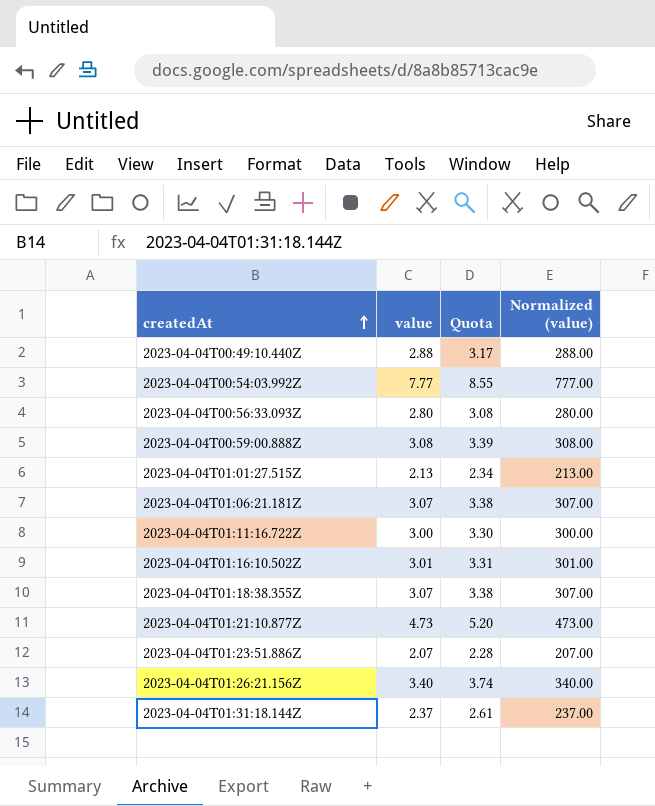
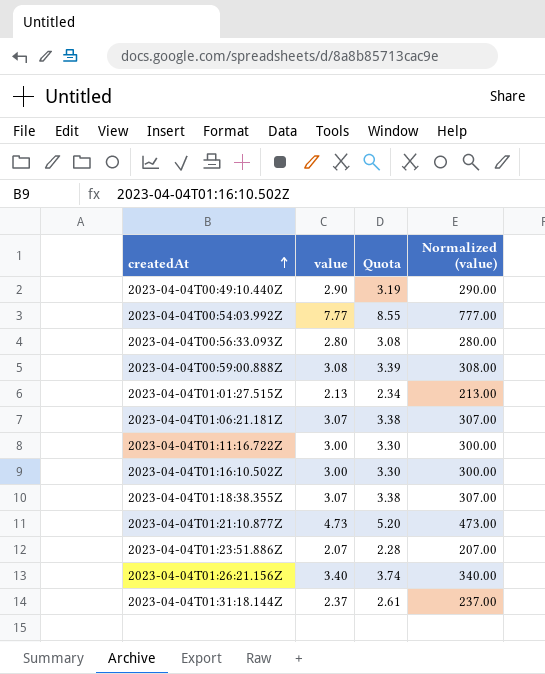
2023-04-04T00:49:10.440Z | value: 2.88 -> 2.90
2023-04-04T00:49:10.440Z | Quota: 3.17 -> 3.19
2023-04-04T00:49:10.440Z | Normalized (value): 288.00 -> 290.00
2023-04-04T01:16:10.502Z | value: 3.01 -> 3.00
2023-04-04T01:16:10.502Z | Quota: 3.31 -> 3.30
2023-04-04T01:16:10.502Z | Normalized (value): 301.00 -> 300.00

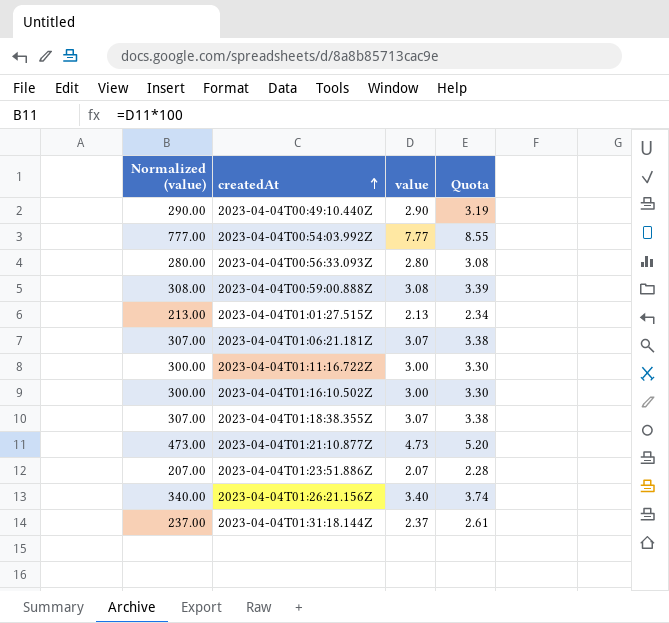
column Normalized (value) | position: 4 -> 1

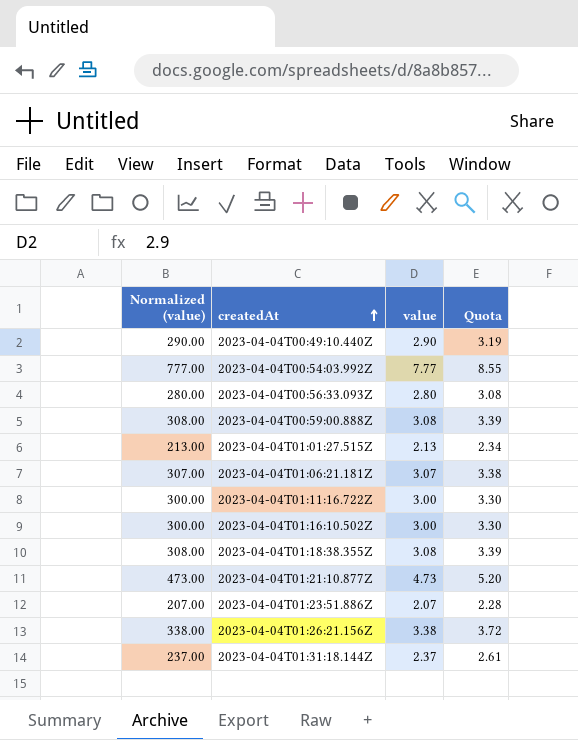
2023-04-04T01:18:38.355Z | Normalized (value): 307.00 -> 308.00
2023-04-04T01:18:38.355Z | value: 3.07 -> 3.08
2023-04-04T01:18:38.355Z | Quota: 3.38 -> 3.39
2023-04-04T01:26:21.156Z | Normalized (value): 340.00 -> 338.00
2023-04-04T01:26:21.156Z | value: 3.40 -> 3.38
2023-04-04T01:26:21.156Z | Quota: 3.74 -> 3.72

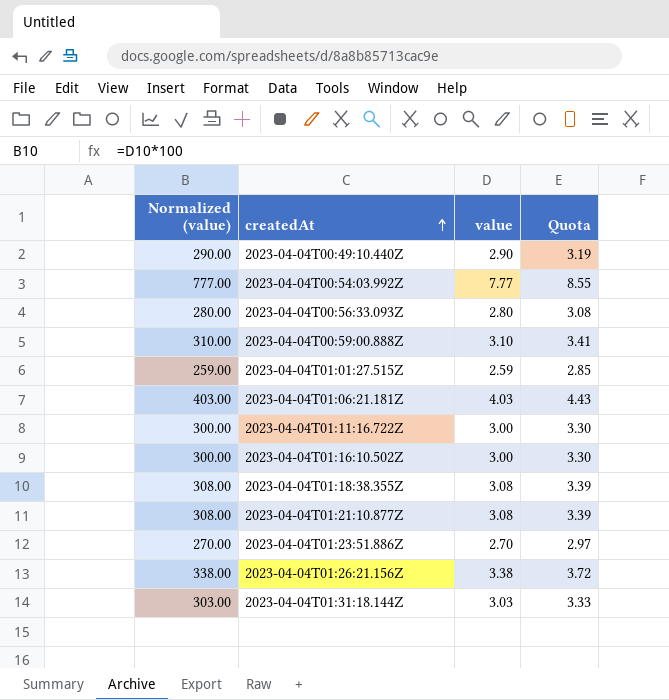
2023-04-04T00:59:00.888Z | Normalized (value): 308.00 -> 310.00
2023-04-04T00:59:00.888Z | value: 3.08 -> 3.10
2023-04-04T00:59:00.888Z | Quota: 3.39 -> 3.41
2023-04-04T01:01:27.515Z | Normalized (value): 213.00 -> 259.00
2023-04-04T01:01:27.515Z | value: 2.13 -> 2.59
2023-04-04T01:01:27.515Z | Quota: 2.34 -> 2.85
2023-04-04T01:06:21.181Z | Normalized (value): 307.00 -> 403.00
2023-04-04T01:06:21.181Z | value: 3.07 -> 4.03
2023-04-04T01:06:21.181Z | Quota: 3.38 -> 4.43
2023-04-04T01:21:10.877Z | Normalized (value): 473.00 -> 308.00
2023-04-04T01:21:10.877Z | value: 4.73 -> 3.08
2023-04-04T01:21:10.877Z | Quota: 5.20 -> 3.39
2023-04-04T01:23:51.886Z | Normalized (value): 207.00 -> 270.00
2023-04-04T01:23:51.886Z | value: 2.07 -> 2.70
2023-04-04T01:23:51.886Z | Quota: 2.28 -> 2.97
2023-04-04T01:31:18.144Z | Normalized (value): 237.00 -> 303.00
2023-04-04T01:31:18.144Z | value: 2.37 -> 3.03
2023-04-04T01:31:18.144Z | Quota: 2.61 -> 3.33

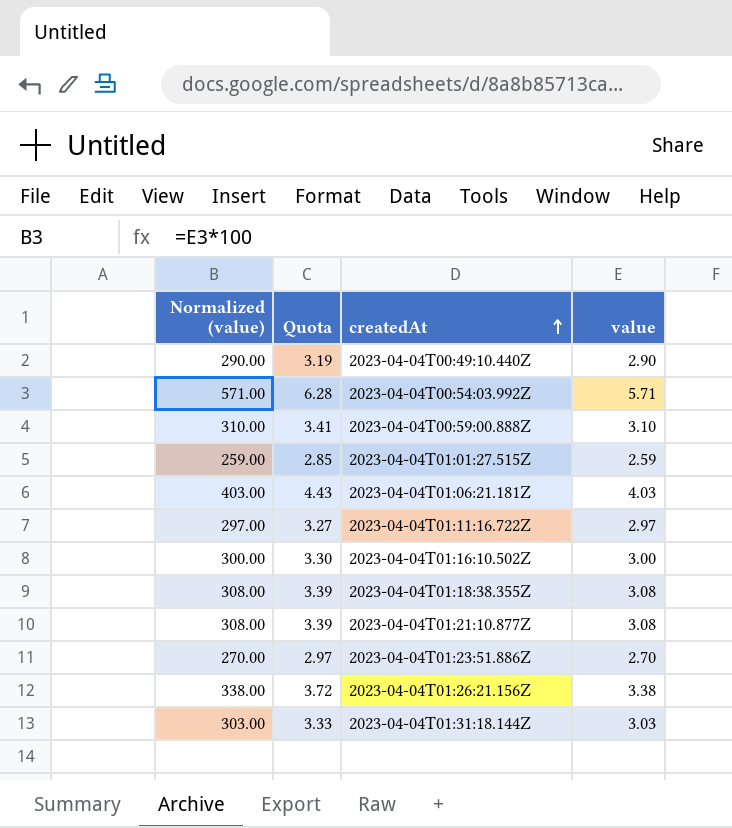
column Quota | position: 4 -> 2
row 2023-04-04T00:56:33.093Z: 280.00 | 2.80 | 3.08 -> none
2023-04-04T00:54:03.992Z | Normalized (value): 777.00 -> 571.00
2023-04-04T00:54:03.992Z | Quota: 8.55 -> 6.28
2023-04-04T00:54:03.992Z | value: 7.77 -> 5.71
2023-04-04T01:11:16.722Z | Normalized (value): 300.00 -> 297.00
2023-04-04T01:11:16.722Z | Quota: 3.30 -> 3.27
2023-04-04T01:11:16.722Z | value: 3.00 -> 2.97

